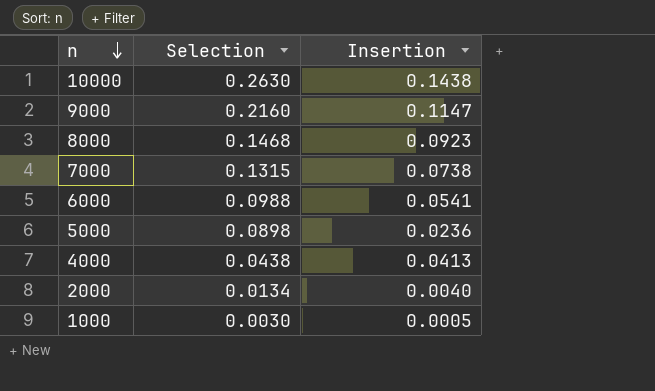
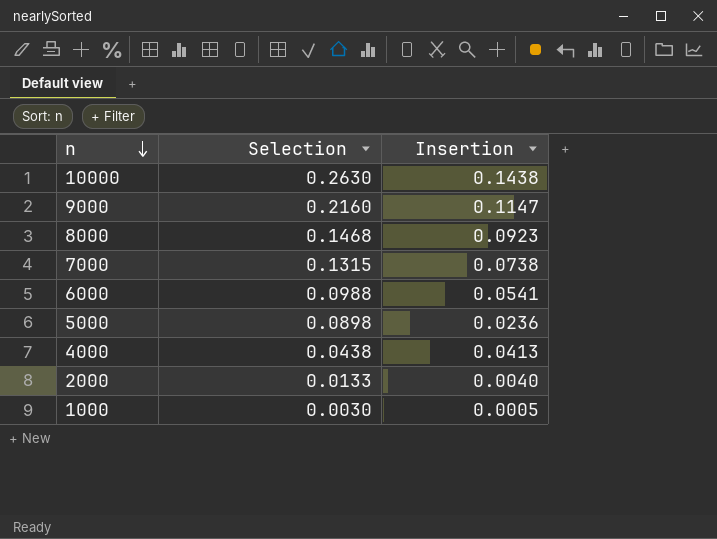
2000 | Selection: 0.0134 -> 0.0133

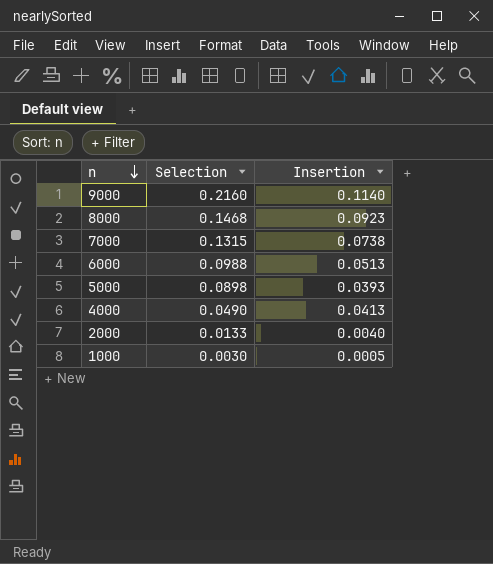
row 10000: 0.2630 | 0.1438 -> none
9000 | Insertion: 0.1147 -> 0.1140
6000 | Insertion: 0.0541 -> 0.0513
5000 | Insertion: 0.0236 -> 0.0393
4000 | Selection: 0.0438 -> 0.0490

